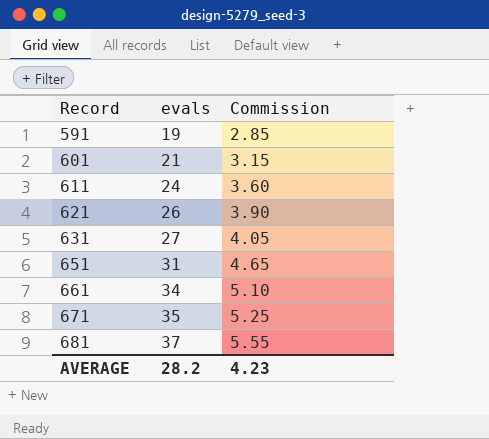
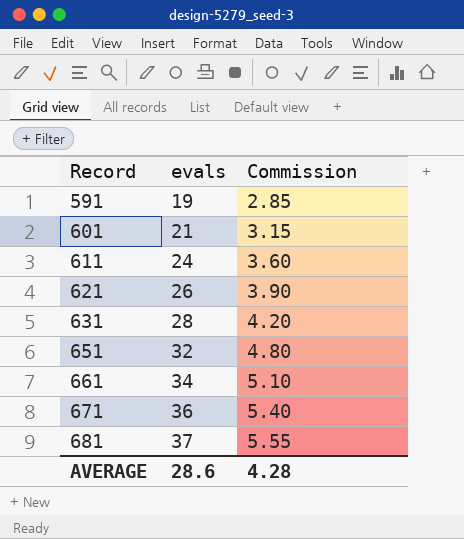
631 | evals: 27 -> 28
631 | Commission: 4.05 -> 4.20
651 | evals: 31 -> 32
651 | Commission: 4.65 -> 4.80
671 | evals: 35 -> 36
671 | Commission: 5.25 -> 5.40
AVERAGE | evals: 28.2 -> 28.6
AVERAGE | Commission: 4.23 -> 4.28

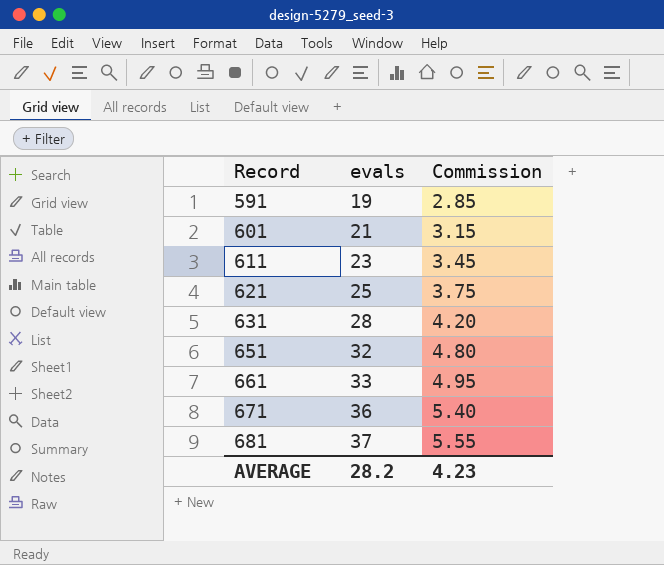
611 | evals: 24 -> 23
611 | Commission: 3.60 -> 3.45
621 | evals: 26 -> 25
621 | Commission: 3.90 -> 3.75
661 | evals: 34 -> 33
661 | Commission: 5.10 -> 4.95
AVERAGE | evals: 28.6 -> 28.2
AVERAGE | Commission: 4.28 -> 4.23

